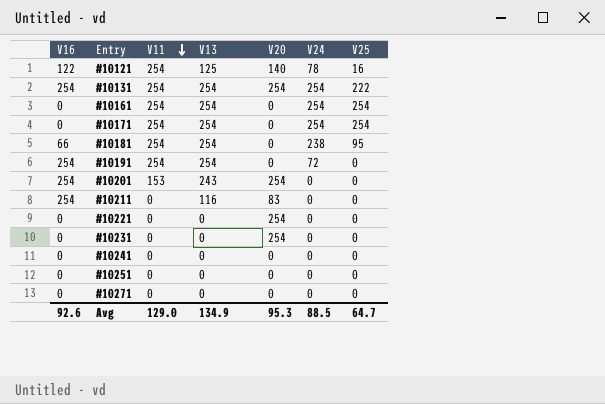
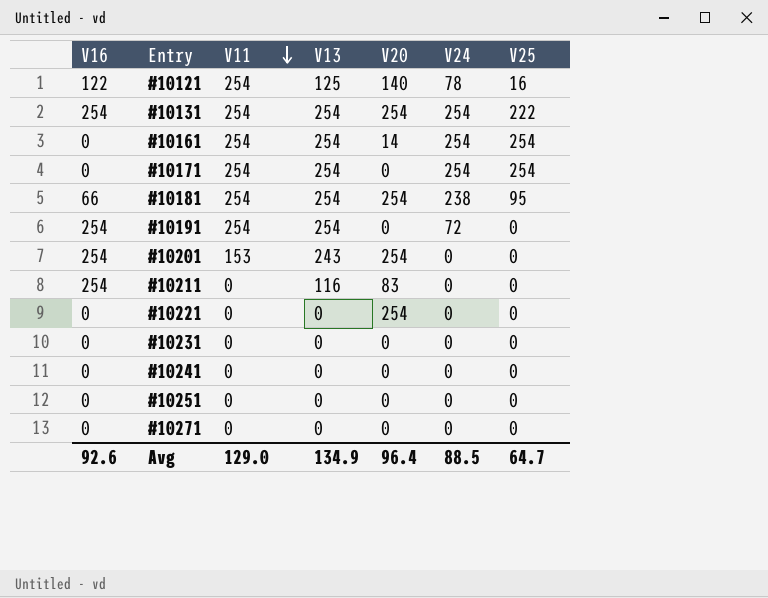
#10161 | V20: 0 -> 14
#10181 | V20: 0 -> 254
#10231 | V20: 254 -> 0
Avg | V20: 95.3 -> 96.4

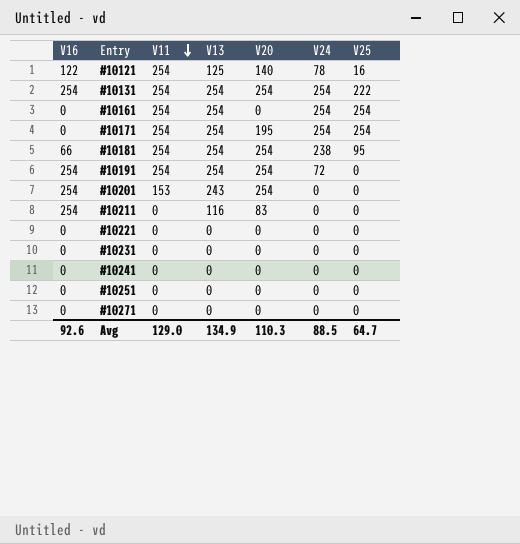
#10161 | V20: 14 -> 0
#10171 | V20: 0 -> 195
#10191 | V20: 0 -> 254
#10221 | V20: 254 -> 0
Avg | V20: 96.4 -> 110.3

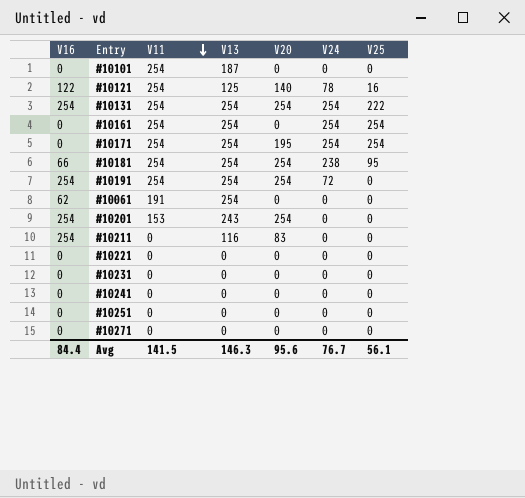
row #10101: none -> 0 | 254 | 187 | 0 | 0 | 0
row #10061: none -> 62 | 191 | 254 | 0 | 0 | 0
Avg | V16: 92.6 -> 84.4
Avg | V11: 129.0 -> 141.5
Avg | V13: 134.9 -> 146.3
Avg | V20: 110.3 -> 95.6
Avg | V24: 88.5 -> 76.7
Avg | V25: 64.7 -> 56.1

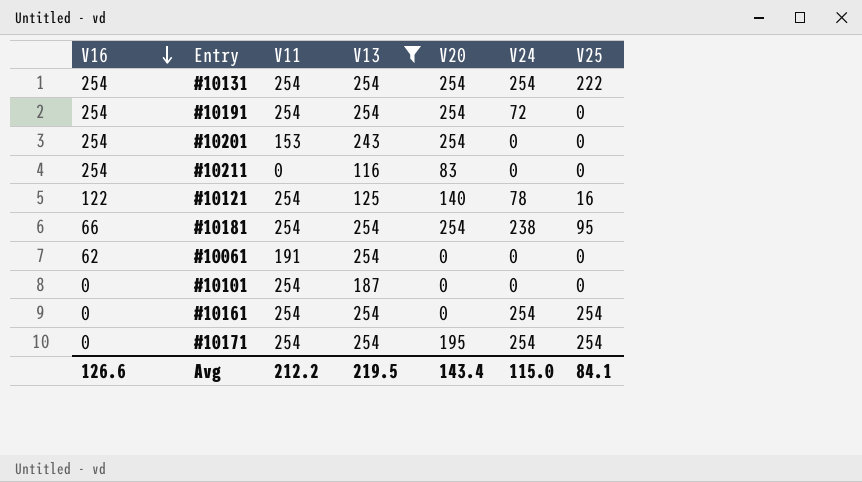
filter: none -> V13 != 0
row order: V11 descending -> V16 descending
Avg | V16: 84.4 -> 126.6
Avg | V11: 141.5 -> 212.2
Avg | V13: 146.3 -> 219.5
Avg | V20: 95.6 -> 143.4
Avg | V24: 76.7 -> 115.0
Avg | V25: 56.1 -> 84.1

